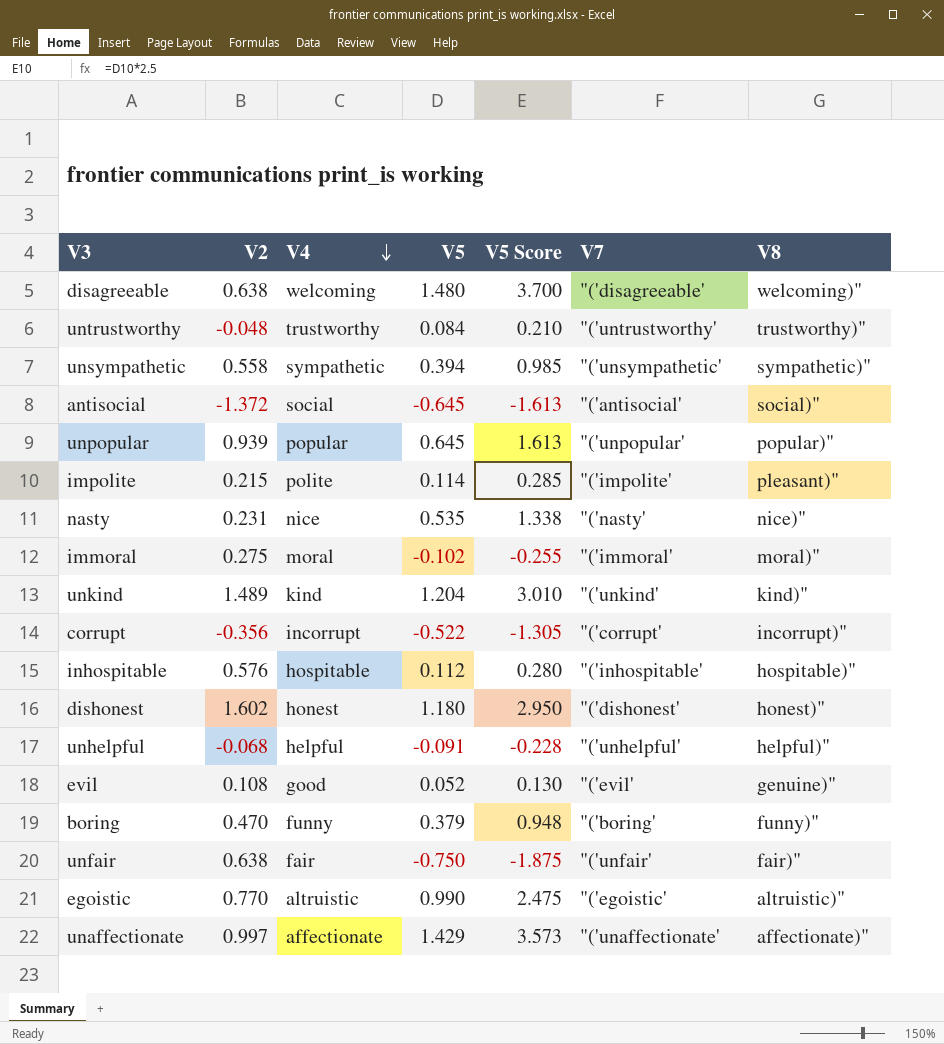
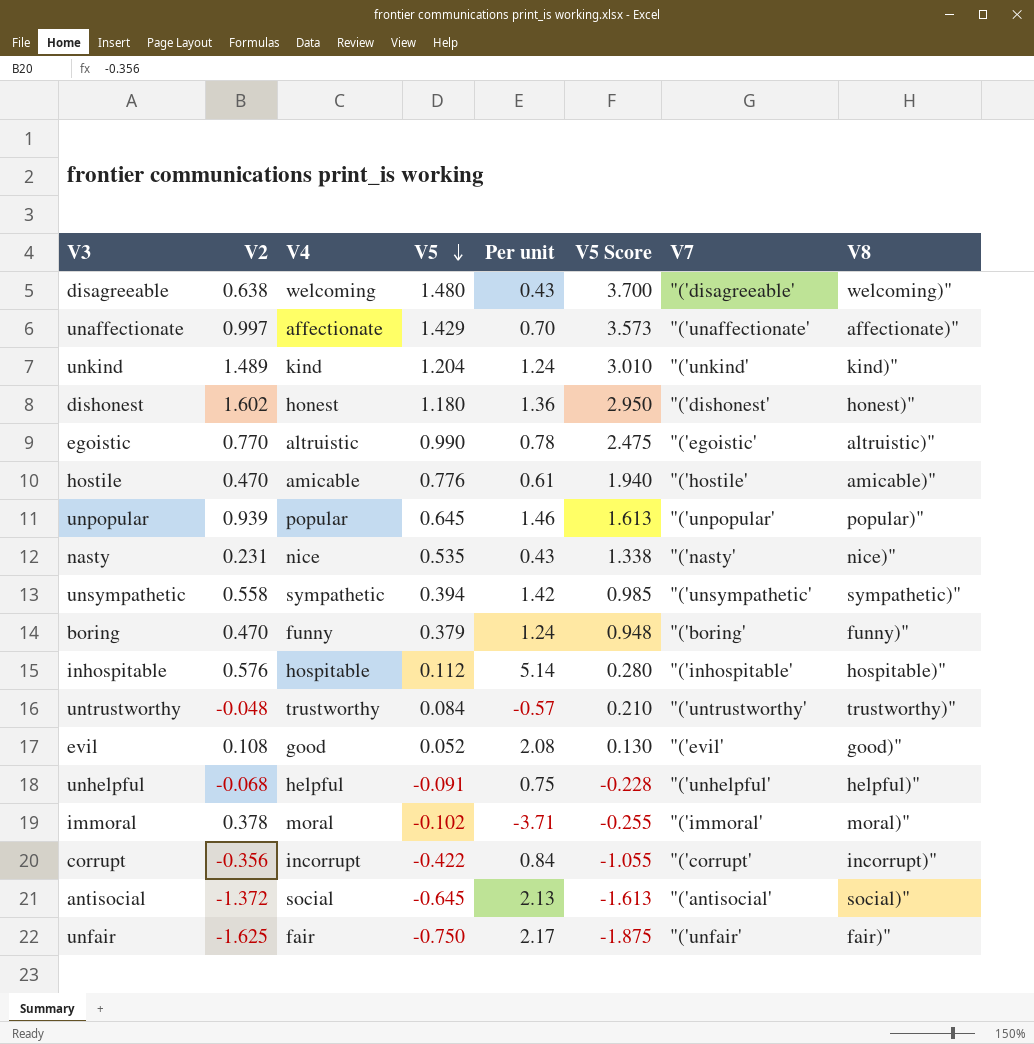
row order: V4 descending -> V5 descending
column Per unit | formula: none -> [V2] / [V5]
row impolite: 0.215 | polite | 0.114 | 0.285 | "('impolite' | pleasant)" -> none
row hostile: none -> 0.470 | amicable | 0.776 | 0.61 | 1.940 | "('hostile' | amicable)"
evil | V8: genuine)" -> good)"
immoral | V2: 0.275 -> 0.378
corrupt | V5: -0.522 -> -0.422
corrupt | V5 Score: -1.305 -> -1.055
unfair | V2: 0.638 -> -1.625

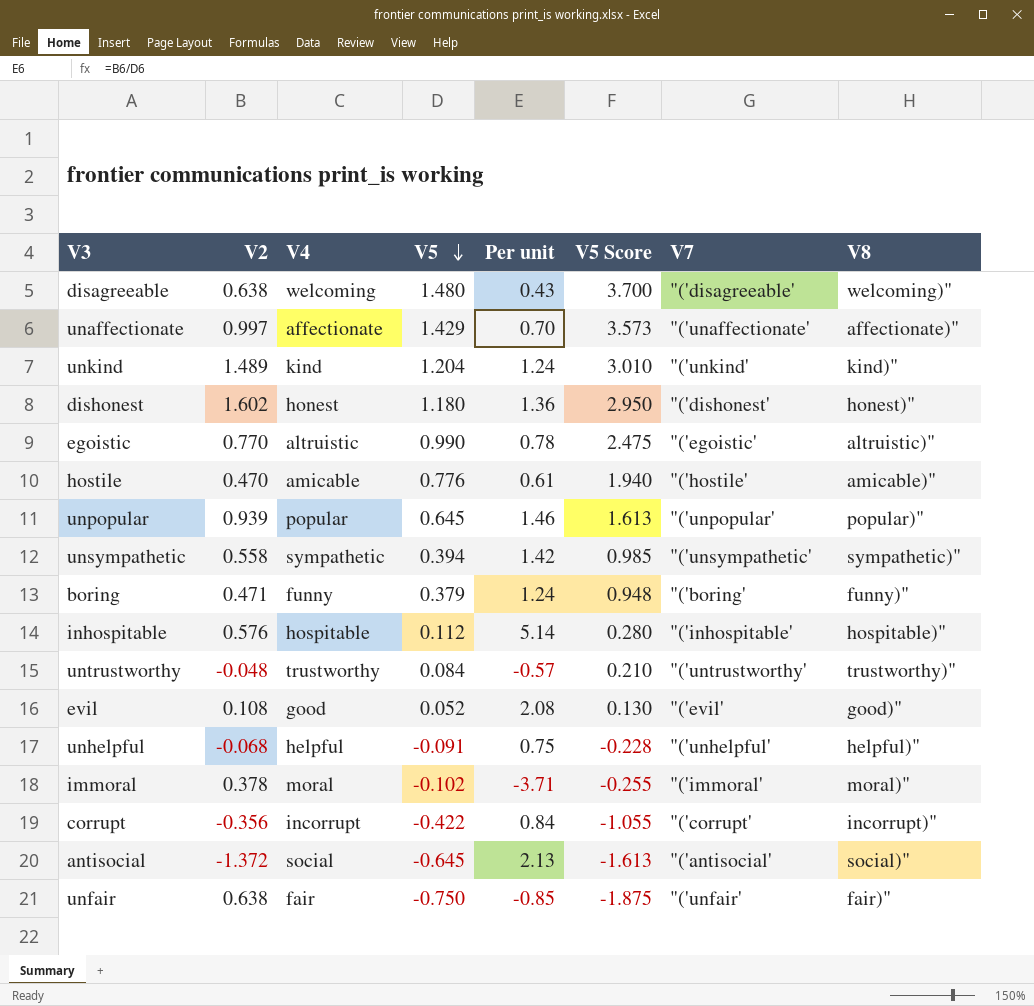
row nasty: 0.231 | nice | 0.535 | 0.43 | 1.338 | "('nasty' | nice)" -> none
boring | V2: 0.470 -> 0.471
unfair | V2: -1.625 -> 0.638
unfair | Per unit: 2.17 -> -0.85

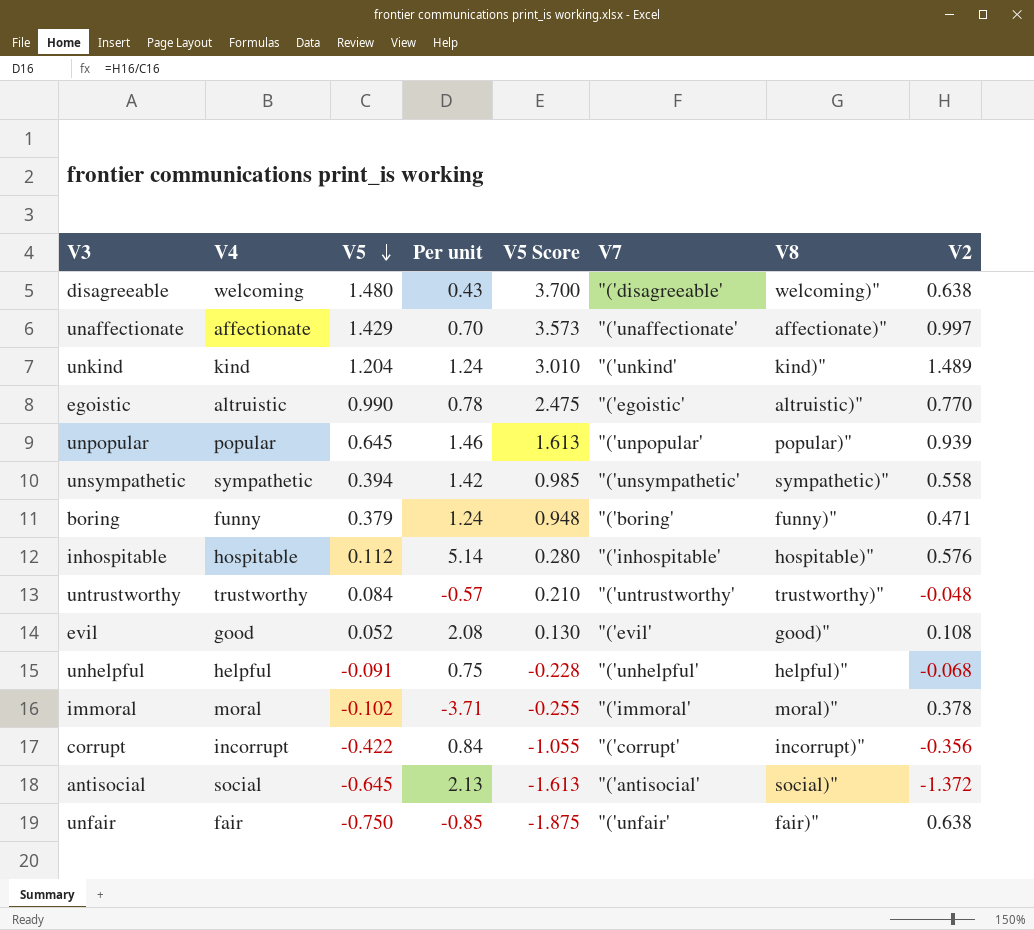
column V2 | position: 2 -> 8
row dishonest: 1.602 | honest | 1.180 | 1.36 | 2.950 | "('dishonest' | honest)" -> none
row hostile: 0.470 | amicable | 0.776 | 0.61 | 1.940 | "('hostile' | amicable)" -> none

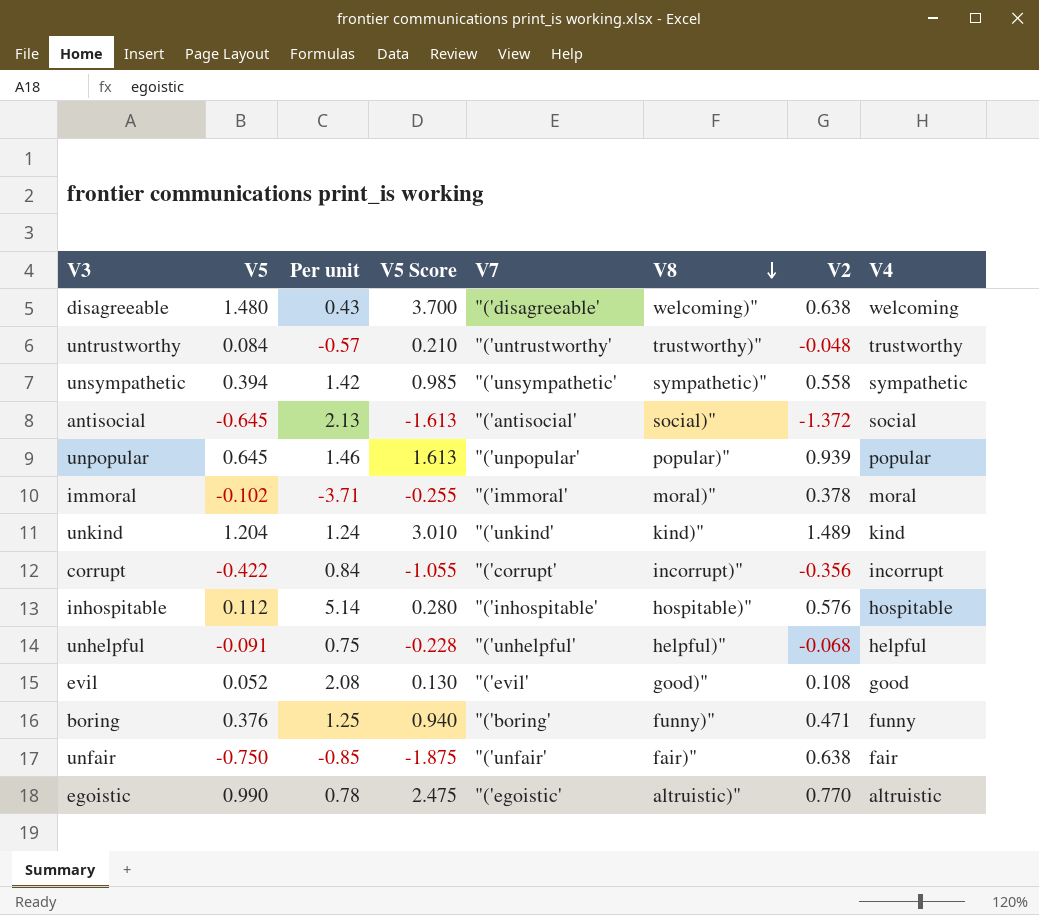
row order: V5 descending -> V8 descending
column V4 | position: 2 -> 8
row unaffectionate: affectionate | 1.429 | 0.70 | 3.573 | "('unaffectionate' | affectionate)" | 0.997 -> none
boring | V5: 0.379 -> 0.376
boring | Per unit: 1.24 -> 1.25
boring | V5 Score: 0.948 -> 0.940

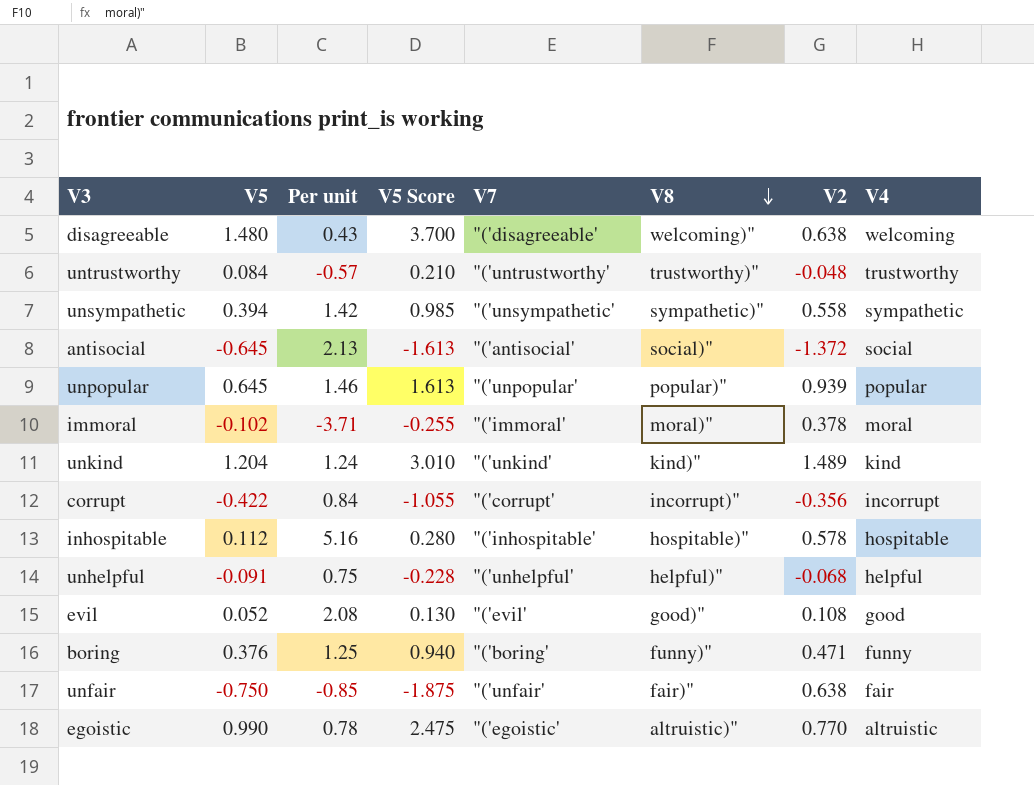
inhospitable | Per unit: 5.14 -> 5.16
inhospitable | V2: 0.576 -> 0.578

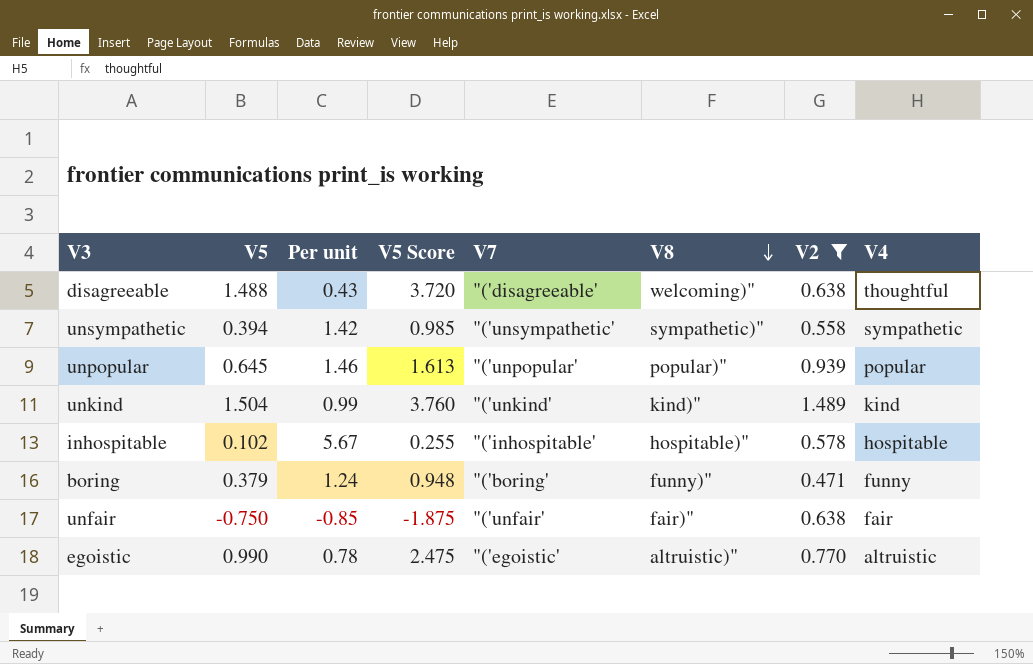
filter: none -> V2 >= 0.471
disagreeable | V5: 1.480 -> 1.488
disagreeable | V5 Score: 3.700 -> 3.720
disagreeable | V4: welcoming -> thoughtful
unkind | V5: 1.204 -> 1.504
unkind | Per unit: 1.24 -> 0.99
unkind | V5 Score: 3.010 -> 3.760
inhospitable | V5: 0.112 -> 0.102
inhospitable | Per unit: 5.16 -> 5.67
inhospitable | V5 Score: 0.280 -> 0.255
boring | V5: 0.376 -> 0.379
boring | Per unit: 1.25 -> 1.24
boring | V5 Score: 0.940 -> 0.948

